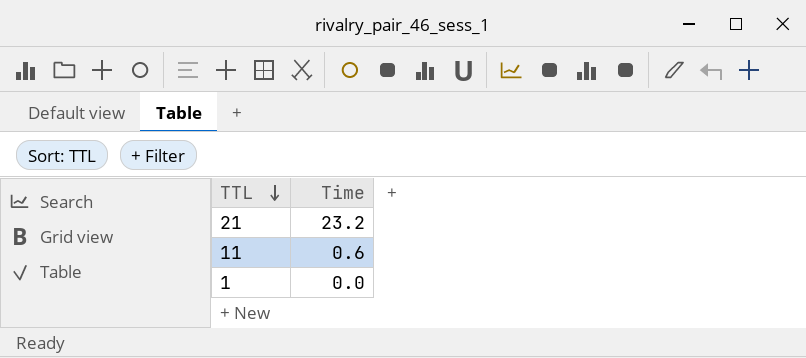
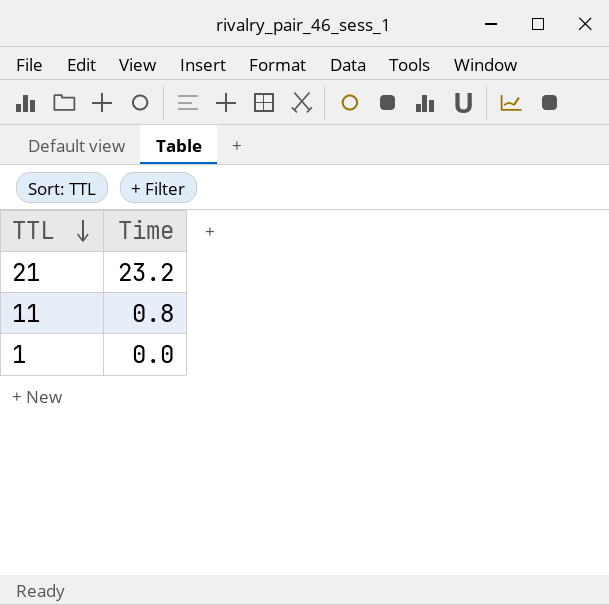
11 | Time: 0.6 -> 0.8

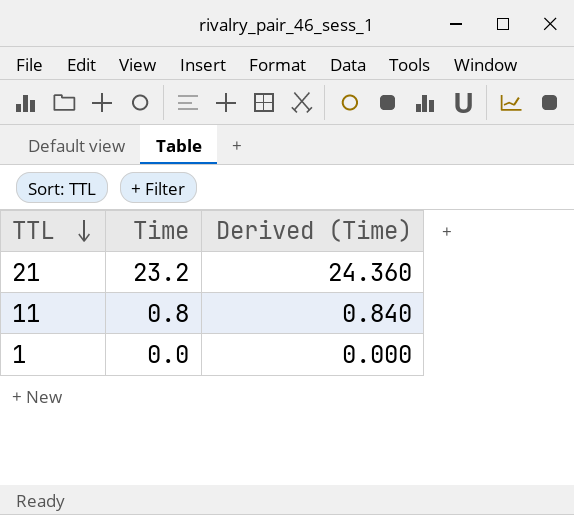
column Derived (Time) | formula: none -> [Time] * 1.05

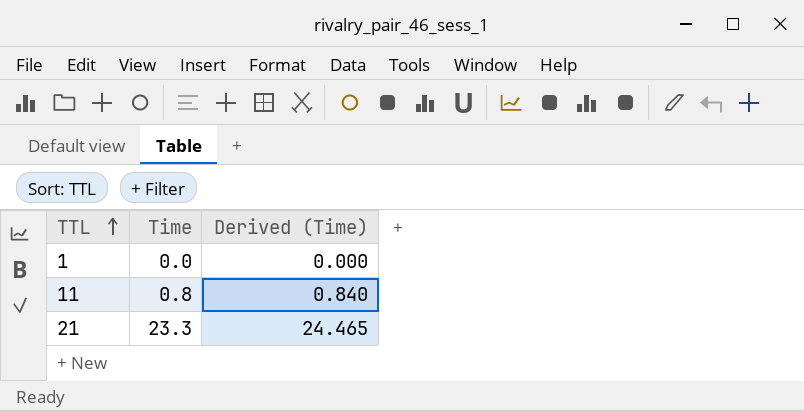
row order: TTL descending -> TTL ascending
21 | Time: 23.2 -> 23.3
21 | Derived (Time): 24.360 -> 24.465

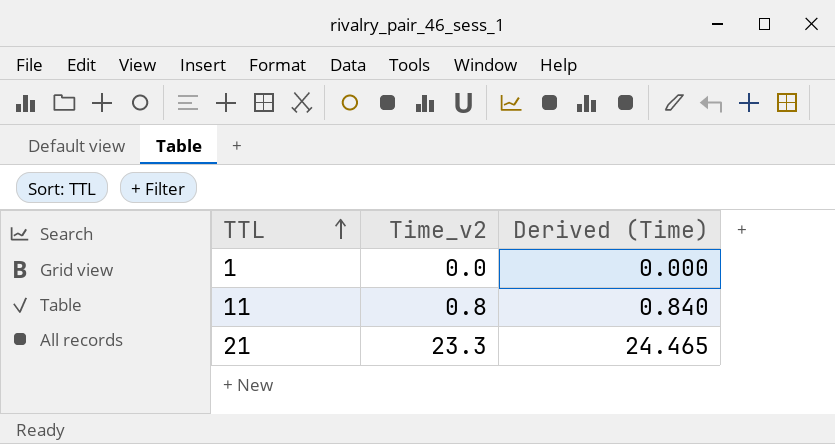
column name: Time -> Time_v2

